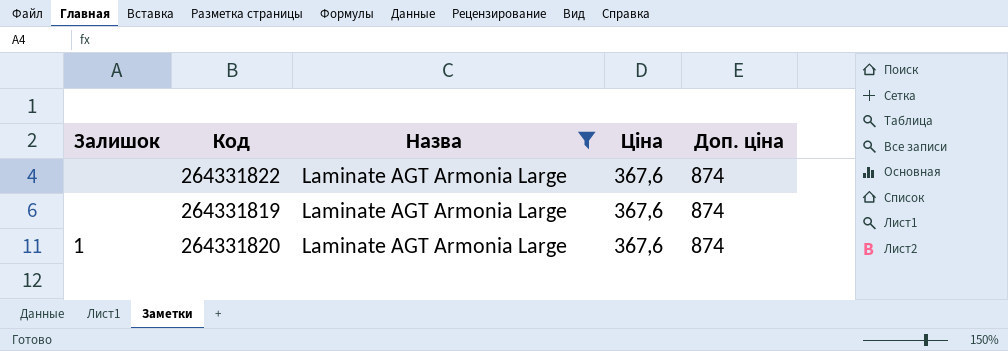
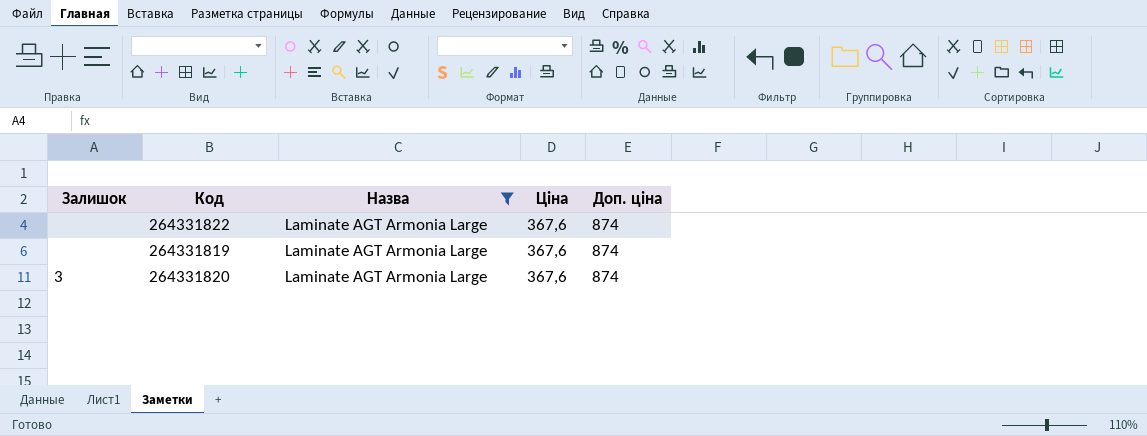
264331820 | Залишок: 1 -> 3

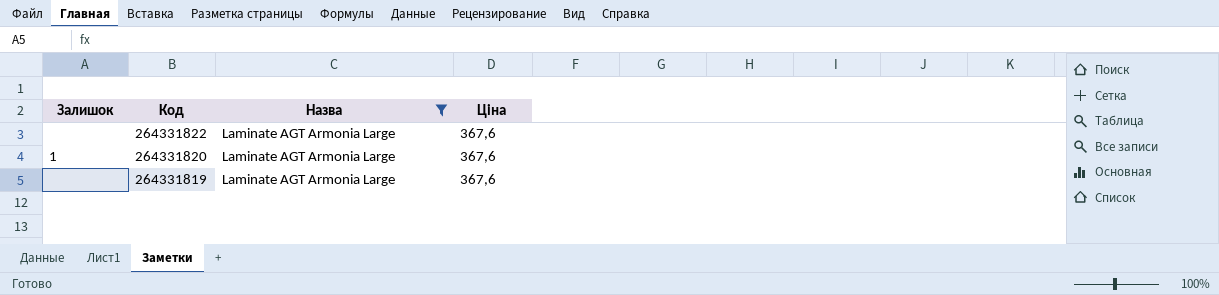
row order: none -> Код descending
column Доп. ціна | position: 5 -> none
264331820 | Залишок: 3 -> 1

